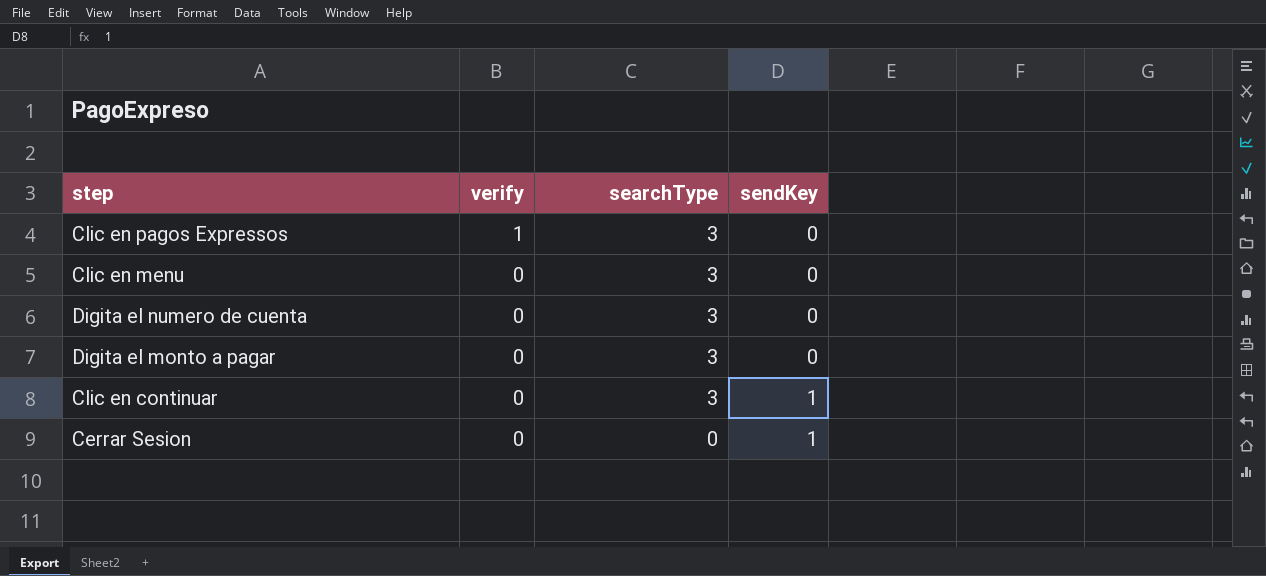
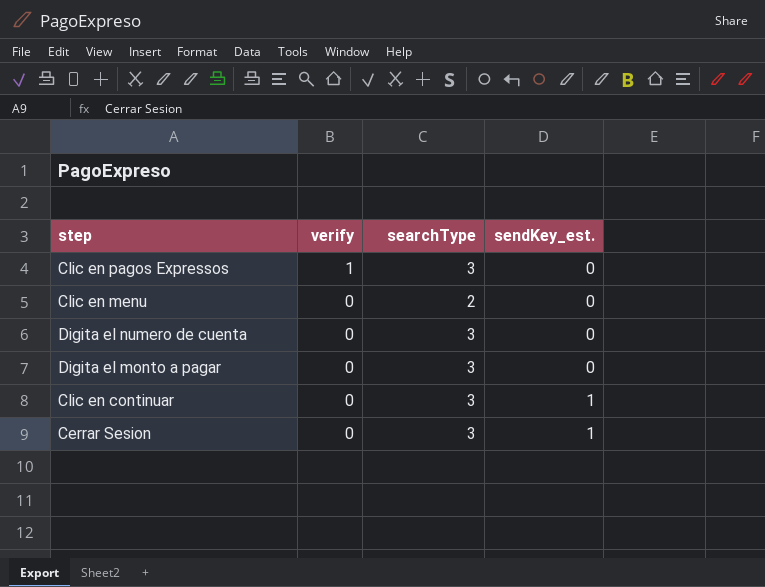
column name: sendKey -> sendKey_est.
Clic en menu | searchType: 3 -> 2
Cerrar Sesion | searchType: 0 -> 3

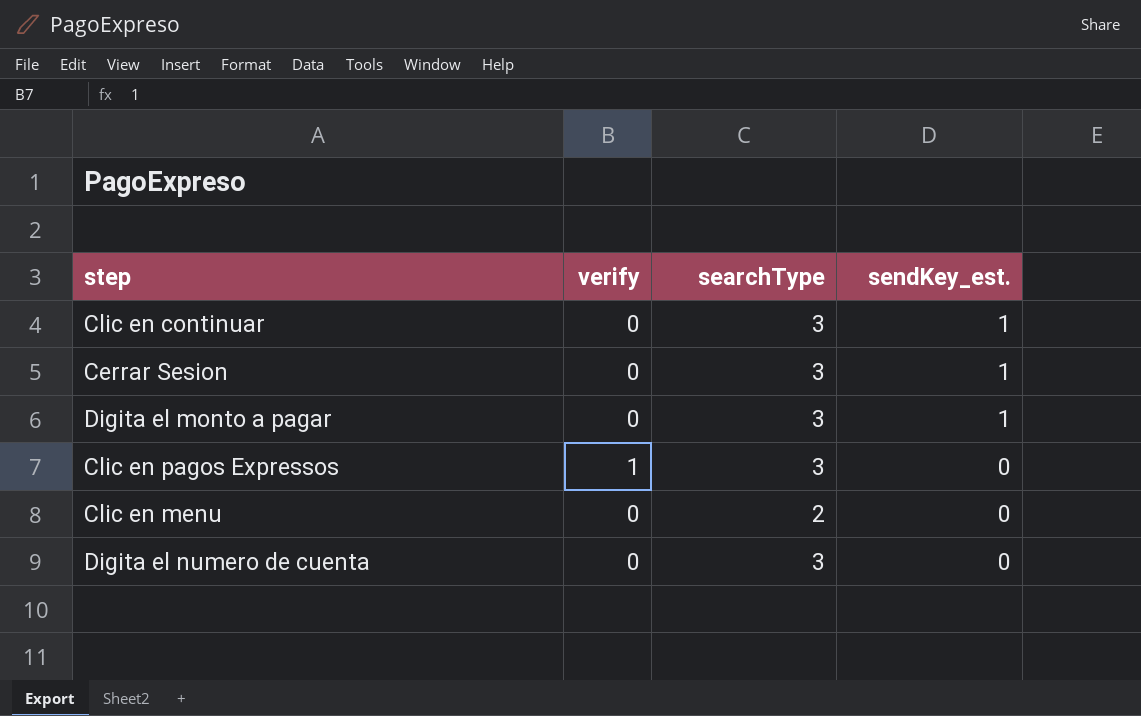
row order: verify descending -> sendKey_est. descending
Digita el monto a pagar | sendKey_est.: 0 -> 1

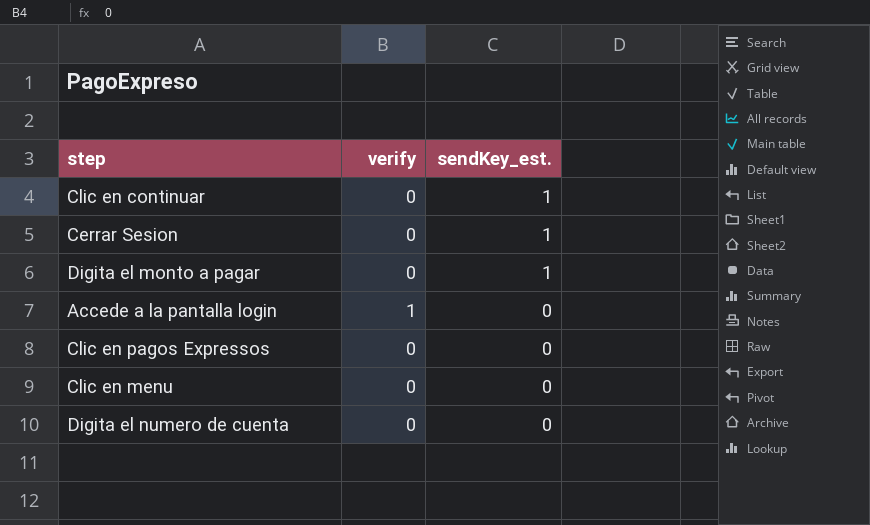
column searchType | position: 3 -> none
row Accede a la pantalla login: none -> 1 | 0
Clic en pagos Expressos | verify: 1 -> 0

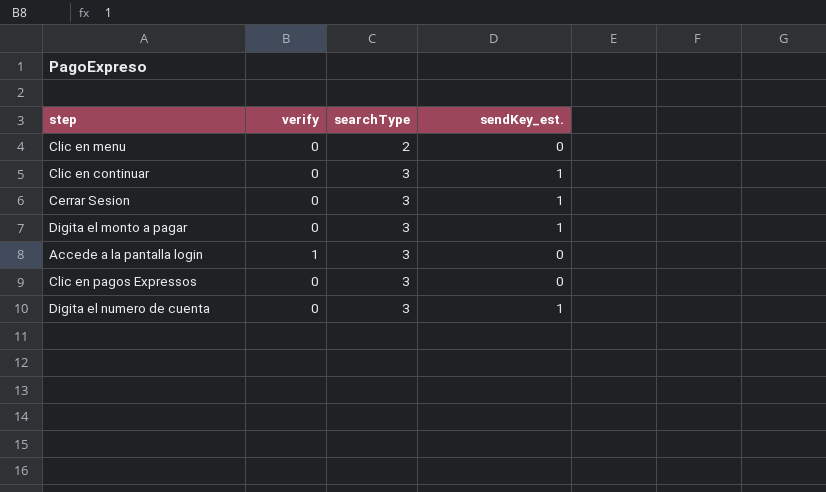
row order: sendKey_est. descending -> searchType ascending
column searchType | position: none -> 3
Digita el numero de cuenta | sendKey_est.: 0 -> 1

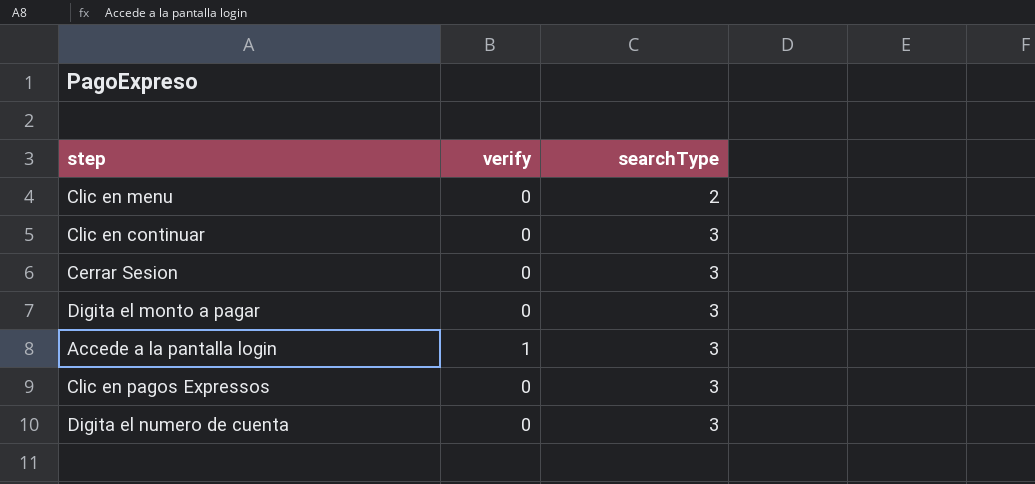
column sendKey_est. | position: 4 -> none

